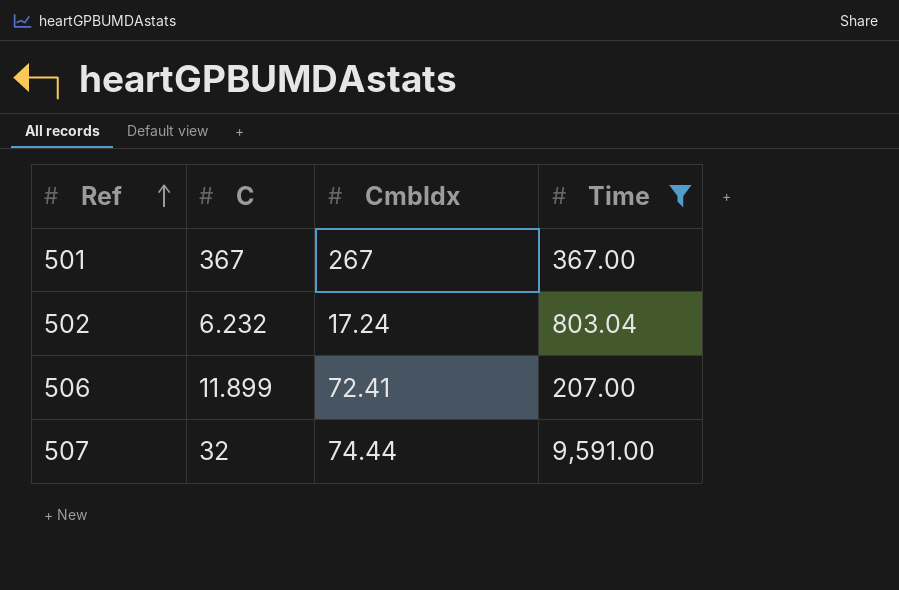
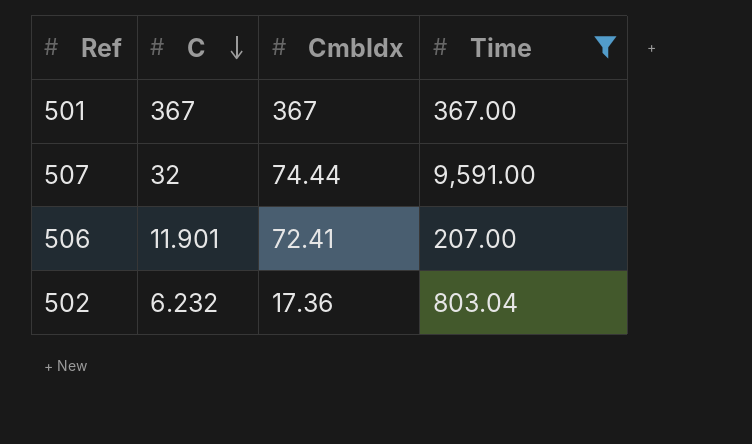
row order: Ref ascending -> C descending
501 | CmbIdx: 267 -> 367
506 | C: 11.899 -> 11.901
502 | CmbIdx: 17.24 -> 17.36

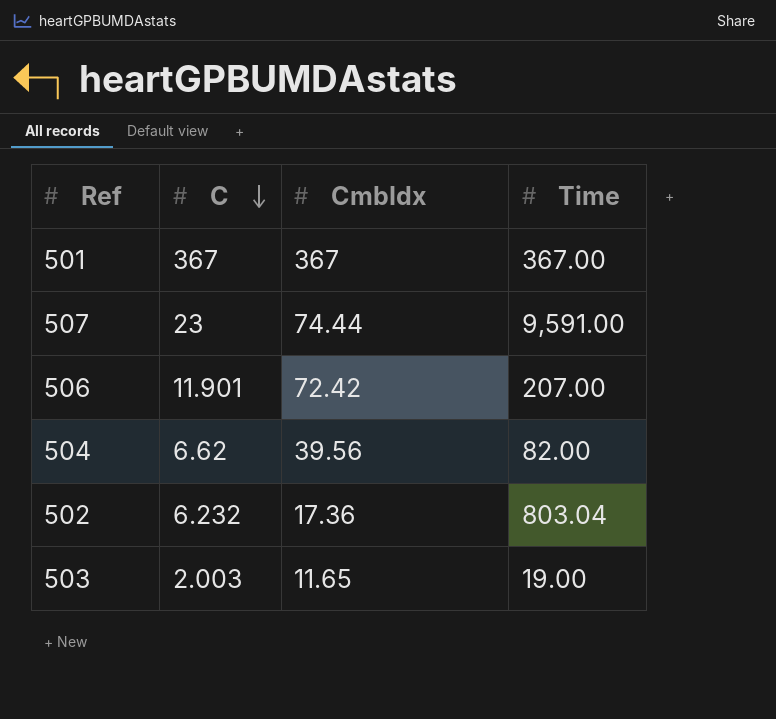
filter: Time >= 207.00 -> none
507 | C: 32 -> 23
506 | CmbIdx: 72.41 -> 72.42

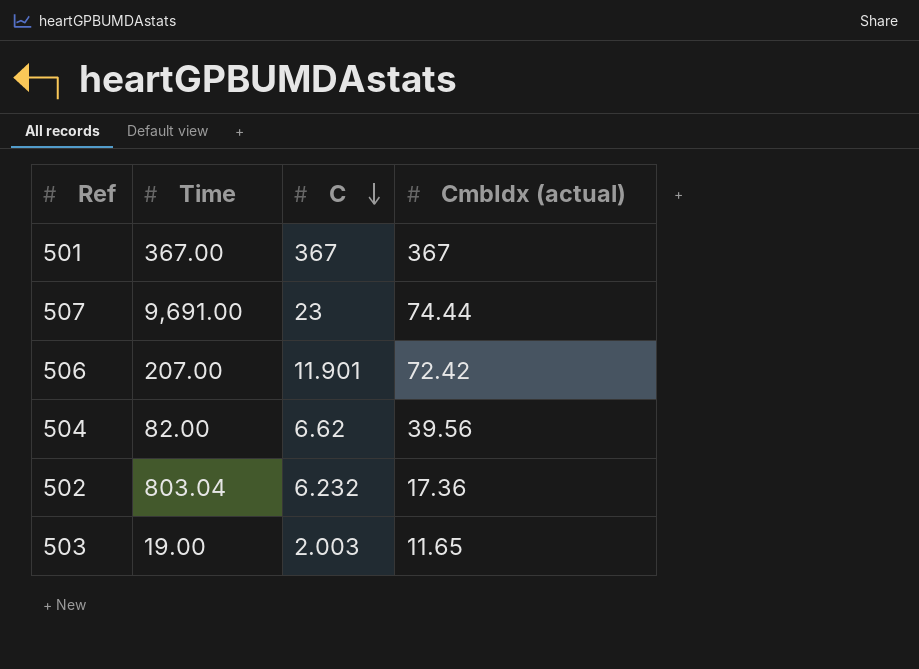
column Time | position: 4 -> 2
column name: CmbIdx -> CmbIdx (actual)
507 | Time: 9,591.00 -> 9,691.00

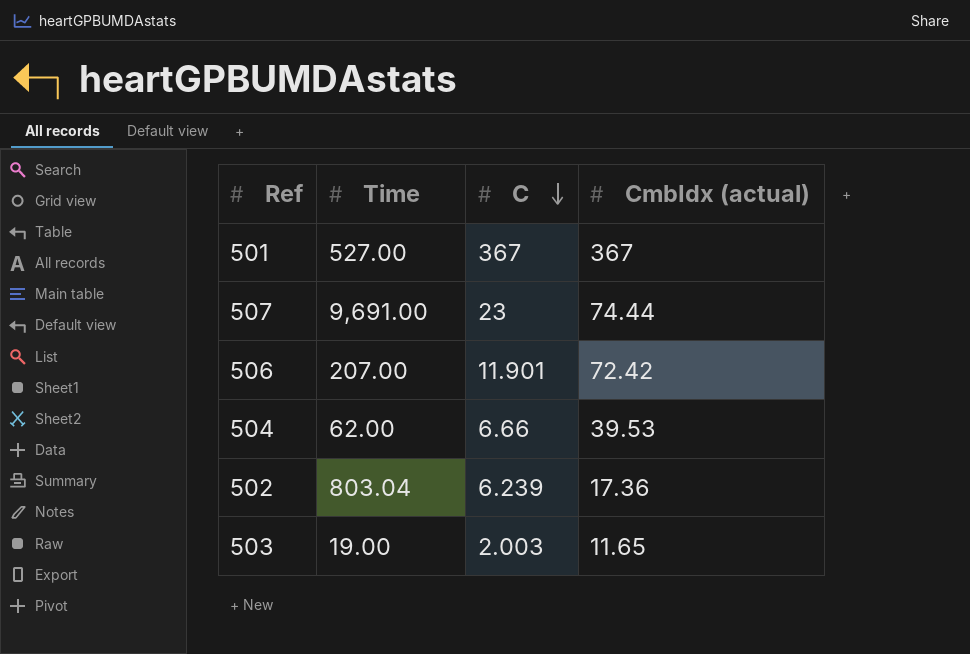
501 | Time: 367.00 -> 527.00
504 | Time: 82.00 -> 62.00
504 | C: 6.62 -> 6.66
504 | CmbIdx (actual): 39.56 -> 39.53
502 | C: 6.232 -> 6.239

